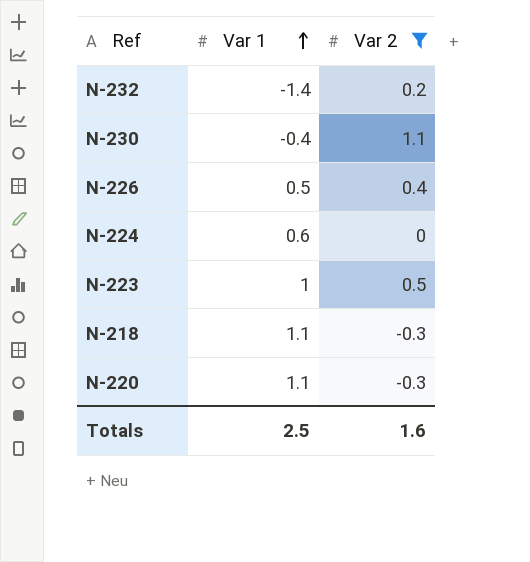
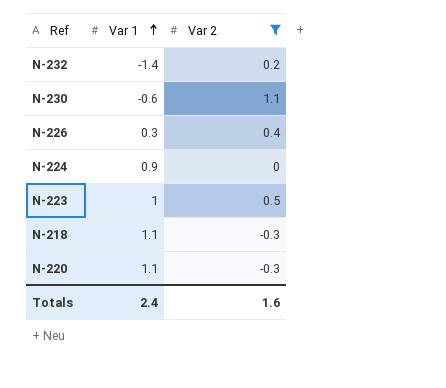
N-230 | Var 1: -0.4 -> -0.6
N-226 | Var 1: 0.5 -> 0.3
N-224 | Var 1: 0.6 -> 0.9
Totals | Var 1: 2.5 -> 2.4

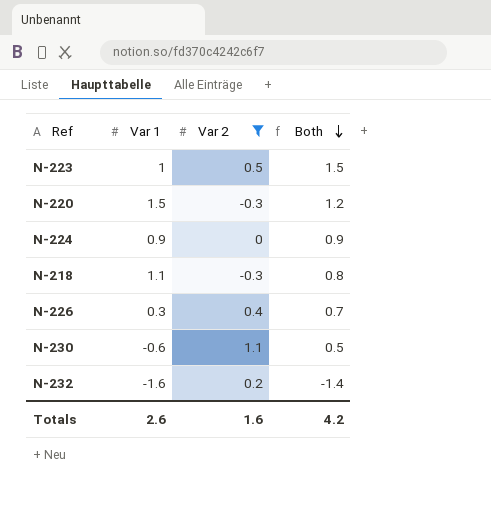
row order: Var 1 ascending -> Both descending
column Both | formula: none -> [Var 1] + [Var 2]
N-220 | Var 1: 1.1 -> 1.5
N-232 | Var 1: -1.4 -> -1.6
Totals | Var 1: 2.4 -> 2.6

